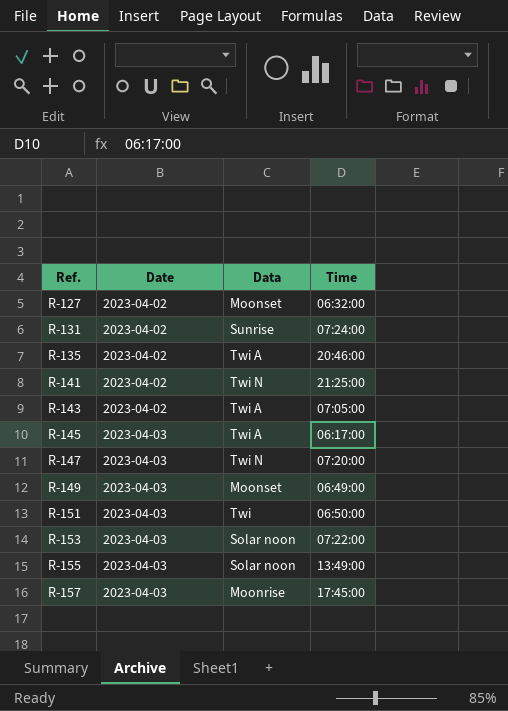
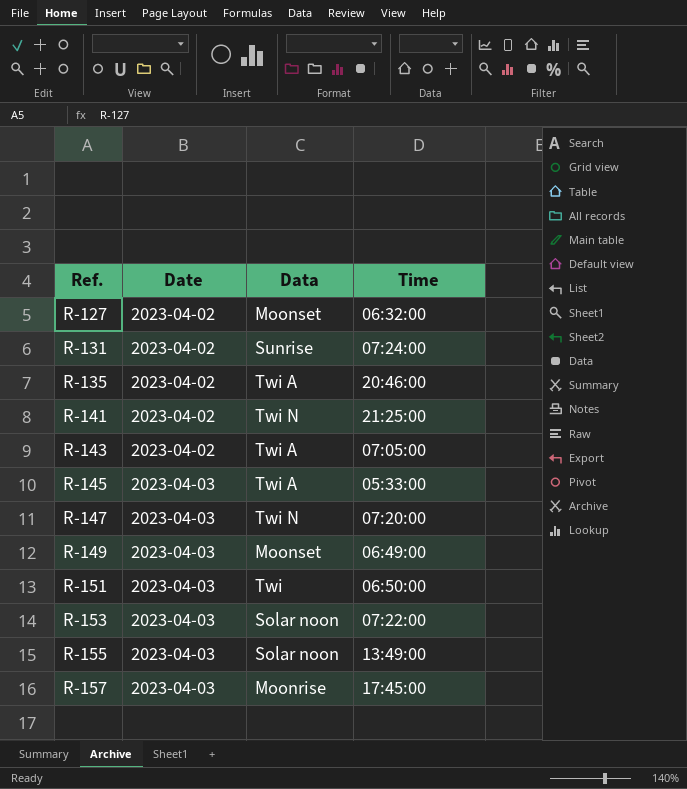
R-145 | Time: 06:17:00 -> 05:33:00

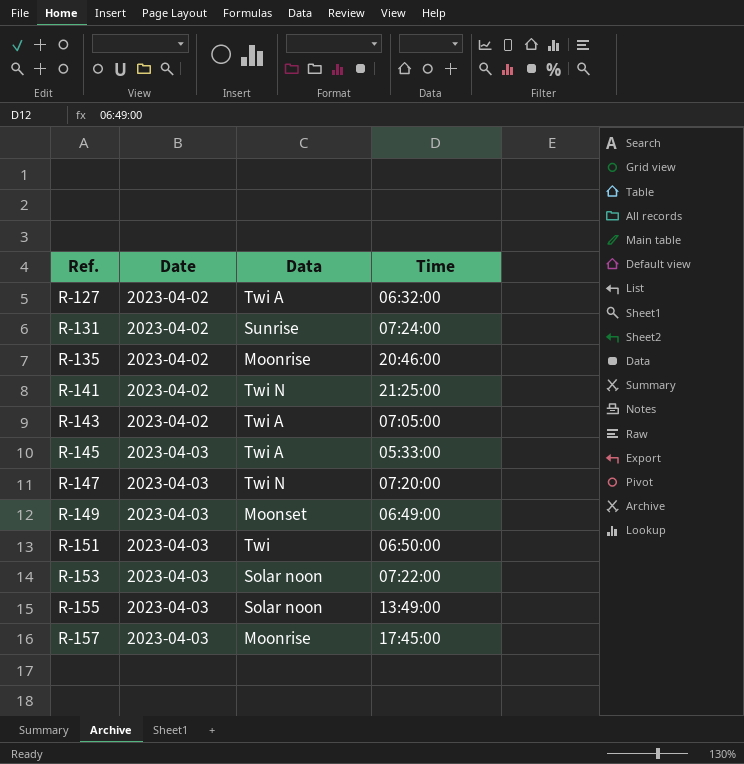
R-127 | Data: Moonset -> Twi A
R-135 | Data: Twi A -> Moonrise

